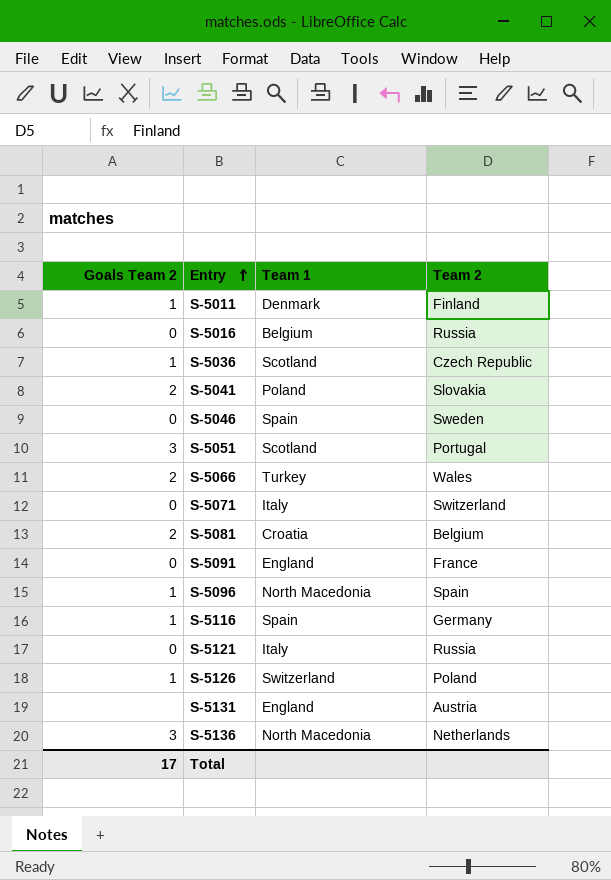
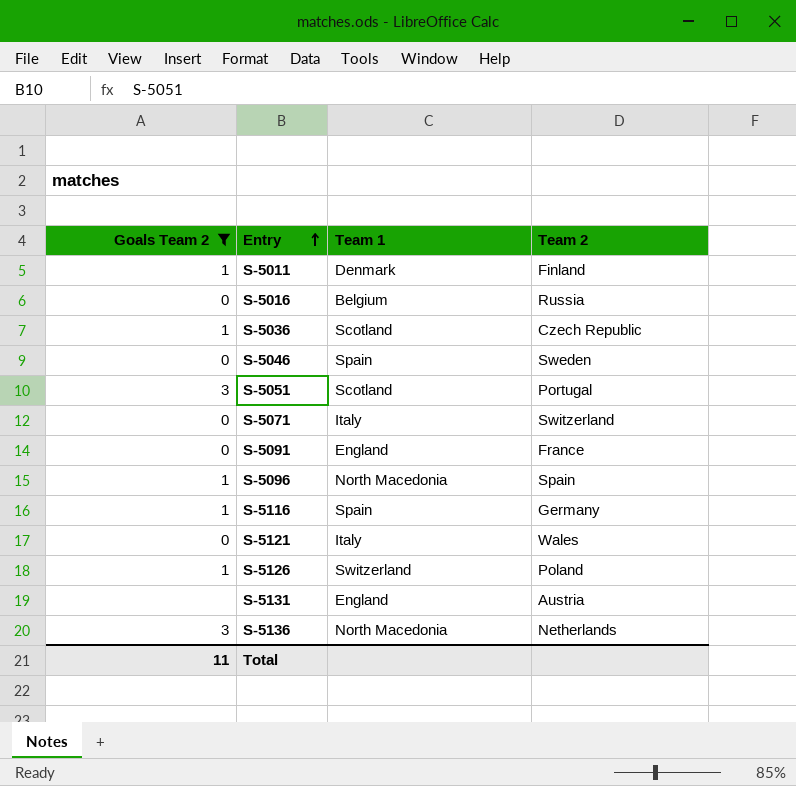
filter: none -> Goals Team 2 != 2
S-5121 | Team 2: Russia -> Wales
Total | Goals Team 2: 17 -> 11

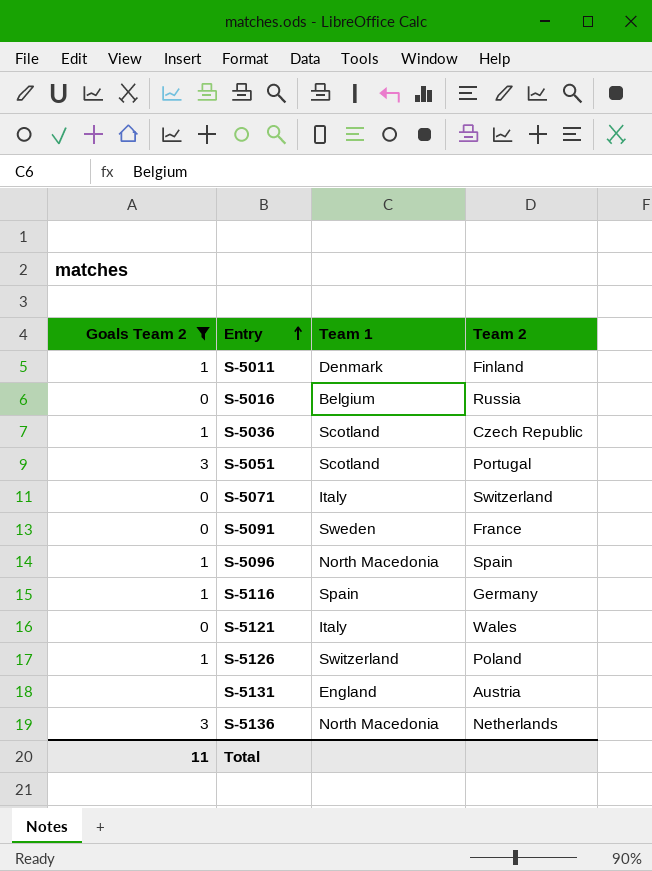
row S-5046: 0 | Spain | Sweden -> none
S-5091 | Team 1: England -> Sweden

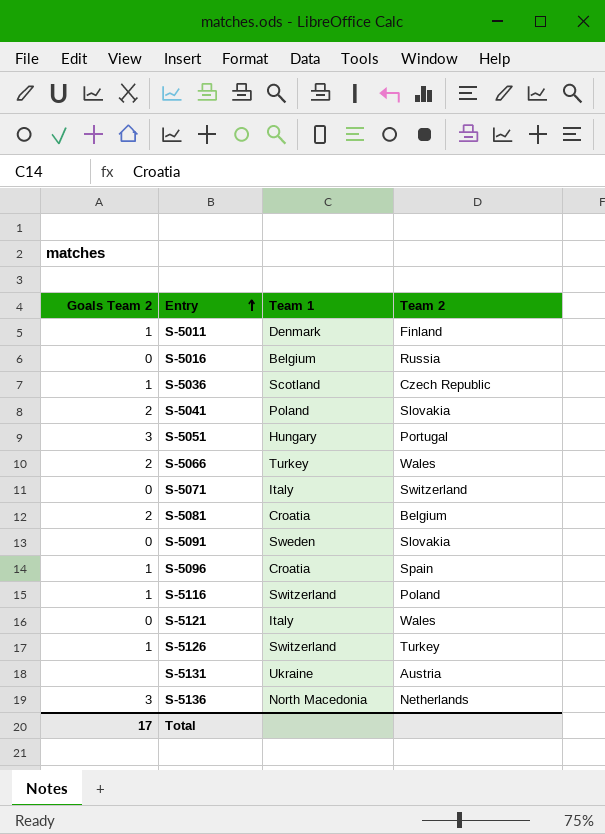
filter: Goals Team 2 != 2 -> none
S-5051 | Team 1: Scotland -> Hungary
S-5091 | Team 2: France -> Slovakia
S-5096 | Team 1: North Macedonia -> Croatia
S-5116 | Team 1: Spain -> Switzerland
S-5116 | Team 2: Germany -> Poland
S-5126 | Team 2: Poland -> Turkey
S-5131 | Team 1: England -> Ukraine
Total | Goals Team 2: 11 -> 17

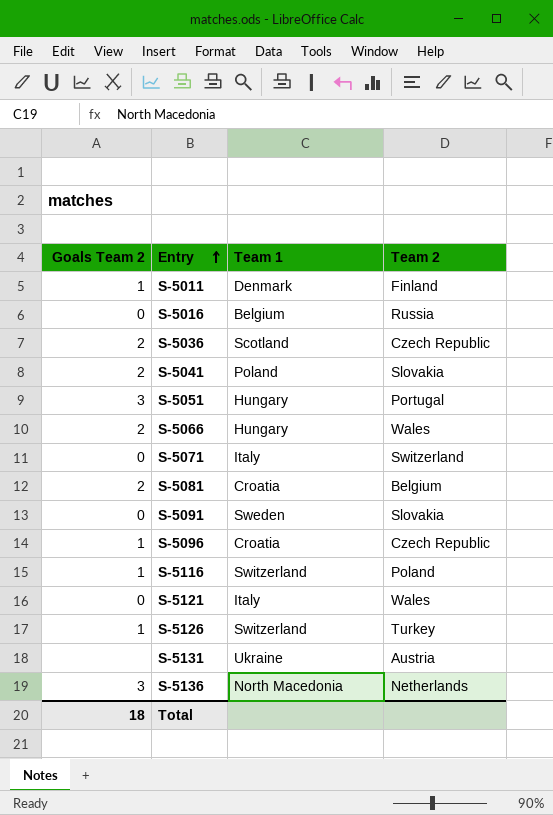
S-5036 | Goals Team 2: 1 -> 2
S-5066 | Team 1: Turkey -> Hungary
S-5096 | Team 2: Spain -> Czech Republic
Total | Goals Team 2: 17 -> 18

